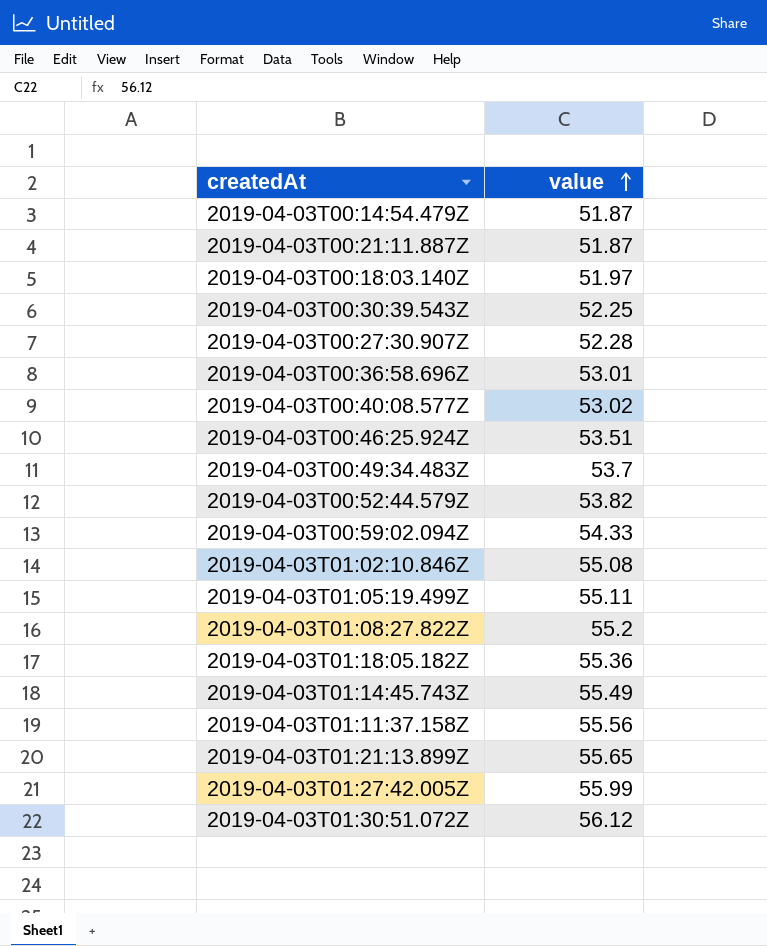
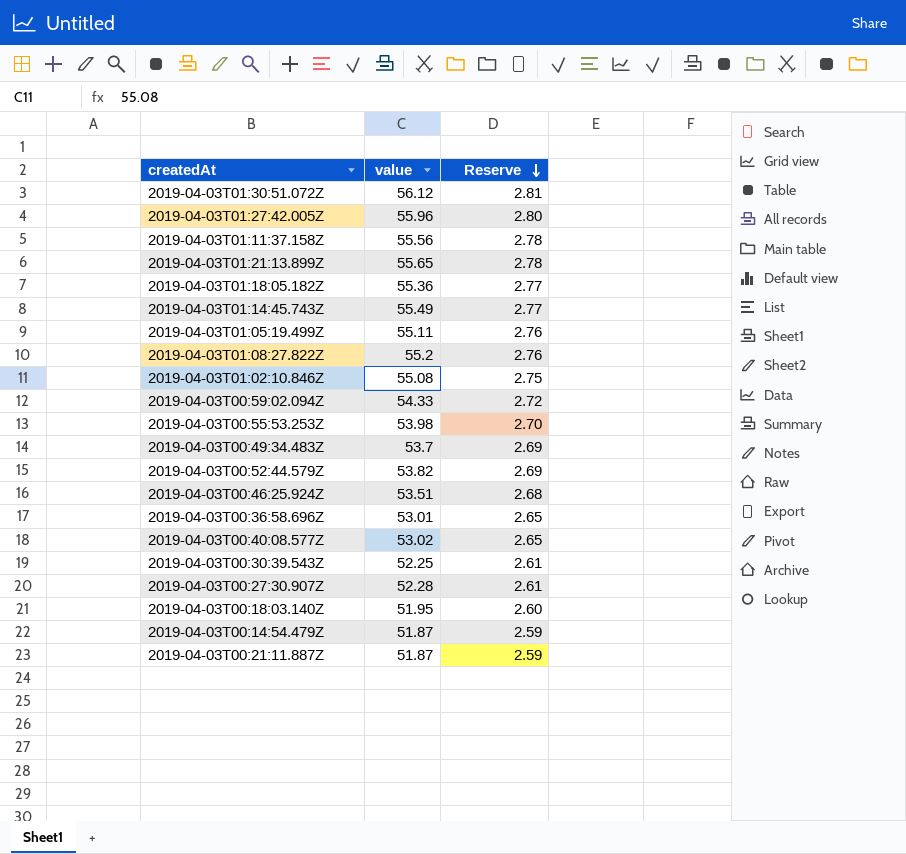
row order: value ascending -> Reserve descending
column Reserve | formula: none -> [value] * 0.05
2019-04-03T01:27:42.005Z | value: 55.99 -> 55.96
row 2019-04-03T00:55:53.253Z: none -> 53.98 | 2.70
2019-04-03T00:18:03.140Z | value: 51.97 -> 51.95

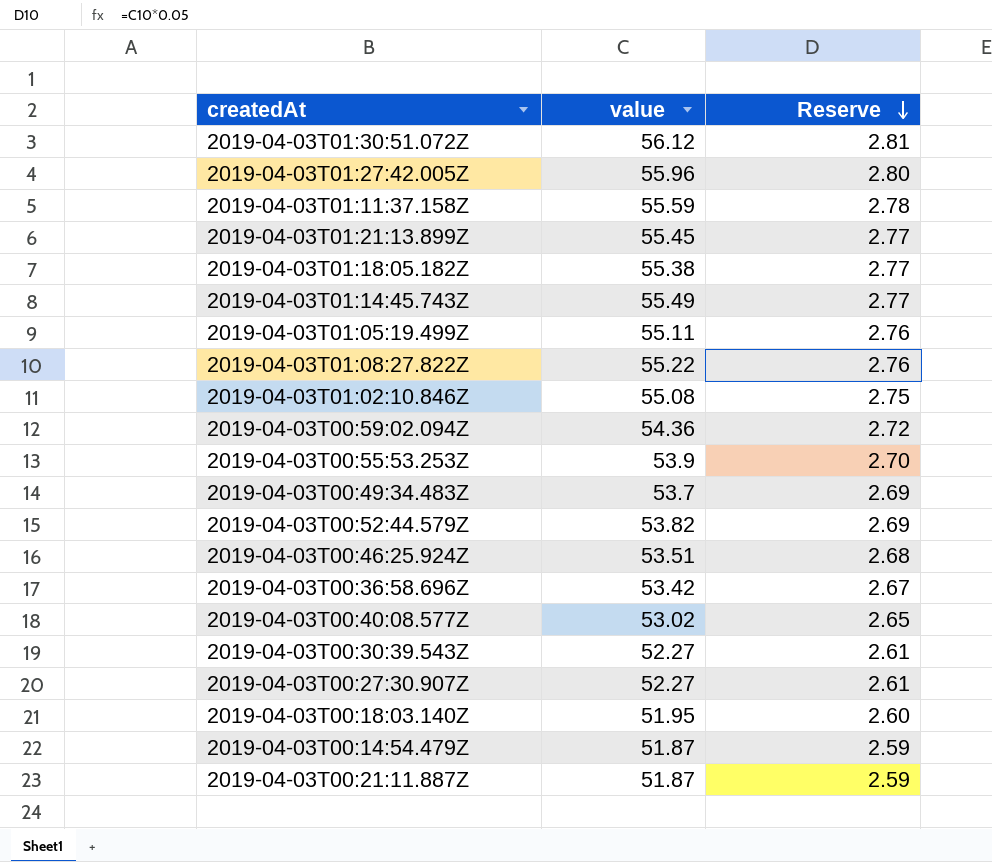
2019-04-03T01:11:37.158Z | value: 55.56 -> 55.59
2019-04-03T01:21:13.899Z | value: 55.65 -> 55.45
2019-04-03T01:21:13.899Z | Reserve: 2.78 -> 2.77
2019-04-03T01:18:05.182Z | value: 55.36 -> 55.38
2019-04-03T01:08:27.822Z | value: 55.2 -> 55.22
2019-04-03T00:59:02.094Z | value: 54.33 -> 54.36
2019-04-03T00:55:53.253Z | value: 53.98 -> 53.9
2019-04-03T00:36:58.696Z | value: 53.01 -> 53.42
2019-04-03T00:36:58.696Z | Reserve: 2.65 -> 2.67
2019-04-03T00:30:39.543Z | value: 52.25 -> 52.27
2019-04-03T00:27:30.907Z | value: 52.28 -> 52.27

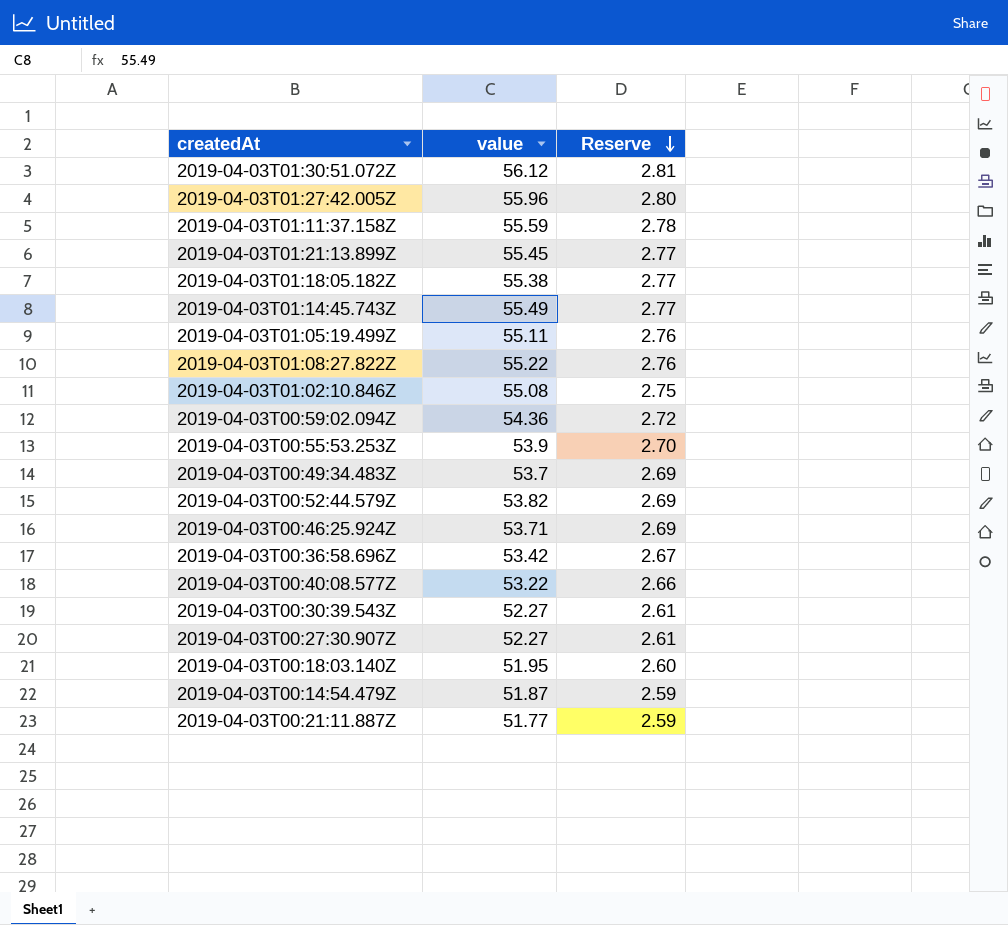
2019-04-03T00:46:25.924Z | value: 53.51 -> 53.71
2019-04-03T00:46:25.924Z | Reserve: 2.68 -> 2.69
2019-04-03T00:40:08.577Z | value: 53.02 -> 53.22
2019-04-03T00:40:08.577Z | Reserve: 2.65 -> 2.66
2019-04-03T00:21:11.887Z | value: 51.87 -> 51.77

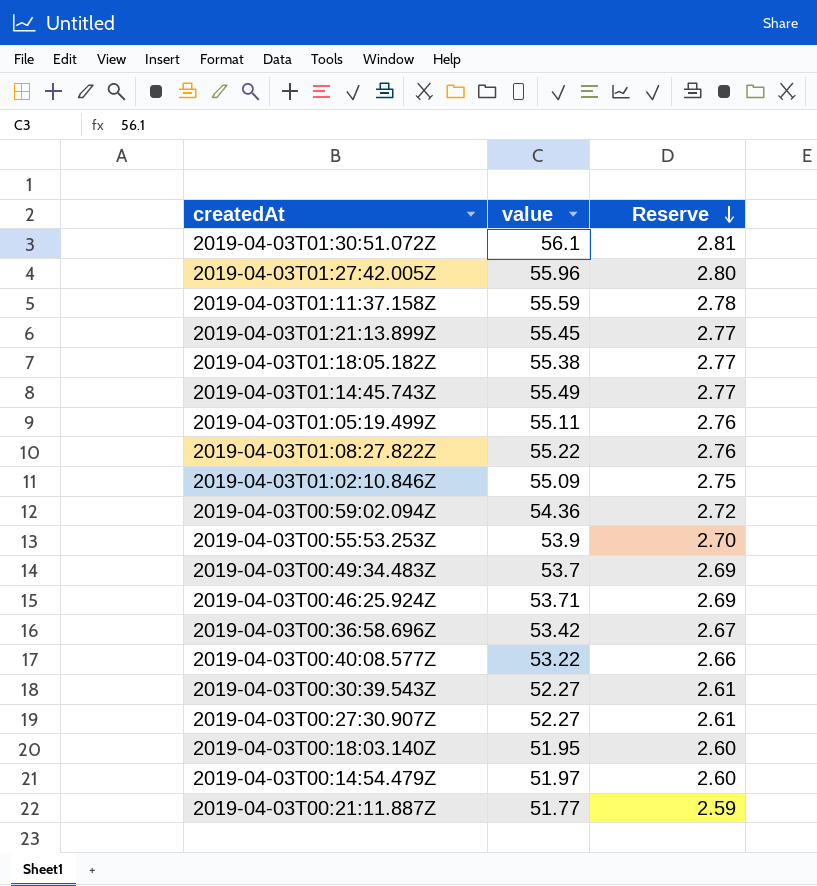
row 2019-04-03T00:52:44.579Z: 53.82 | 2.69 -> none
2019-04-03T01:30:51.072Z | value: 56.12 -> 56.1
2019-04-03T01:02:10.846Z | value: 55.08 -> 55.09
2019-04-03T00:14:54.479Z | value: 51.87 -> 51.97
2019-04-03T00:14:54.479Z | Reserve: 2.59 -> 2.60

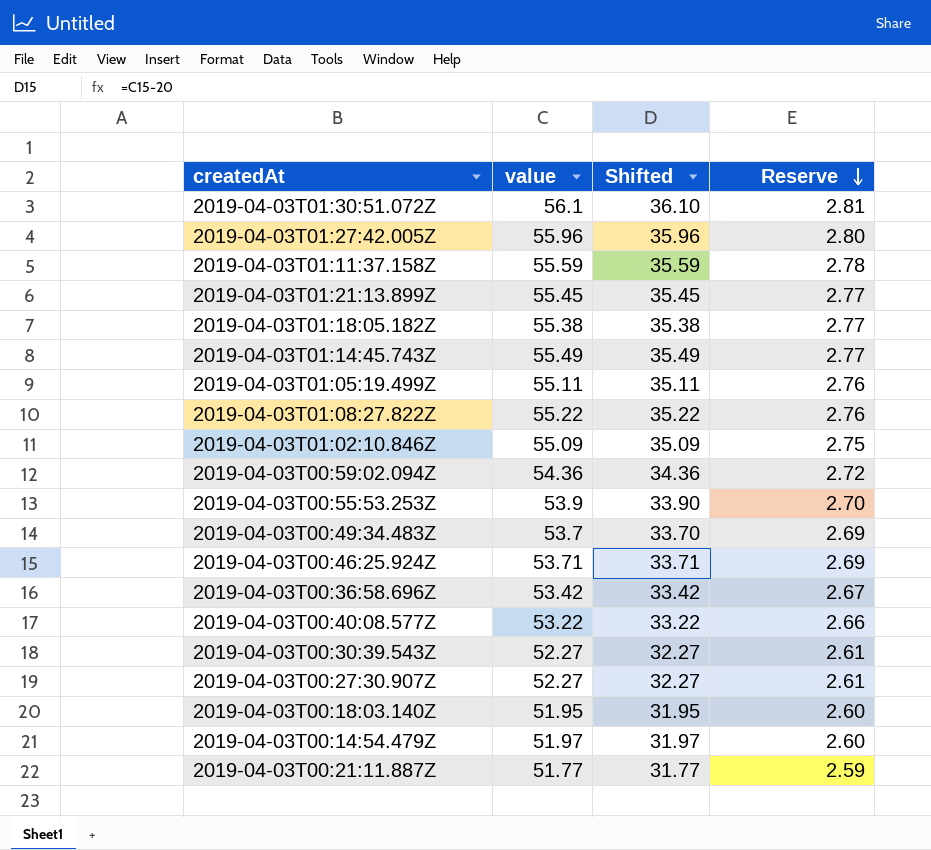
column Shifted | formula: none -> [value] - 20

